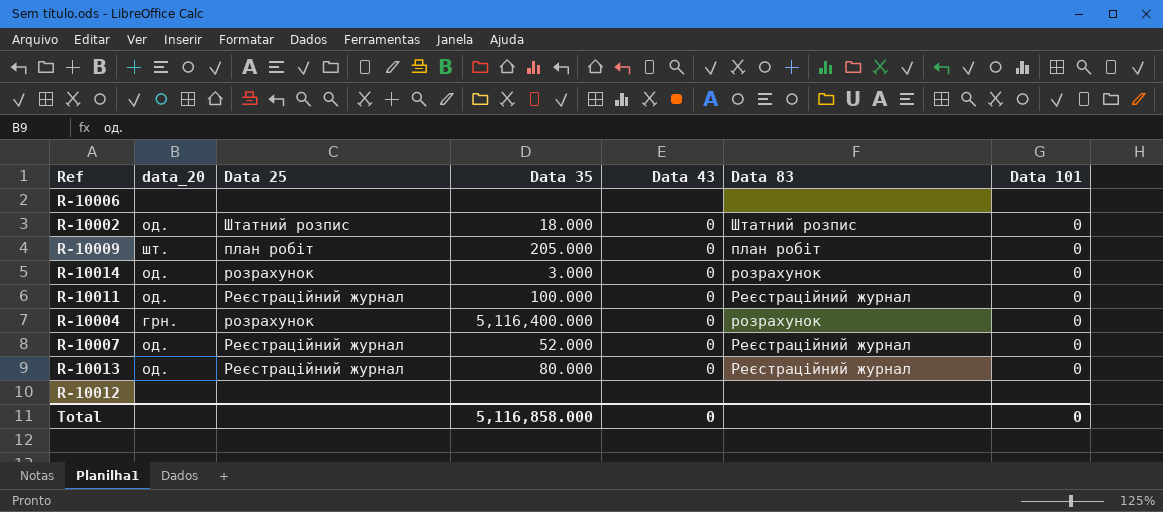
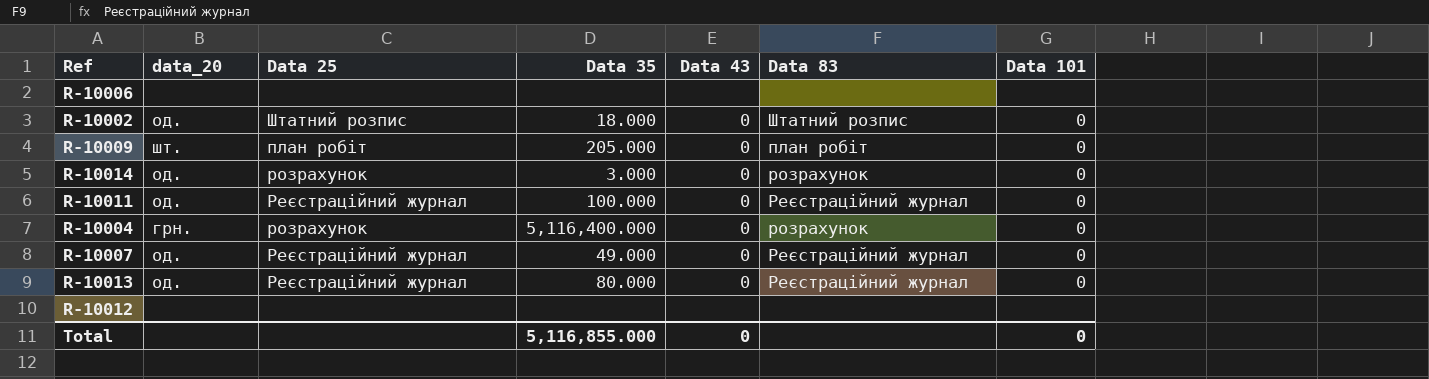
R-10007 | Data 35: 52.000 -> 49.000
Total | Data 35: 5,116,858.000 -> 5,116,855.000

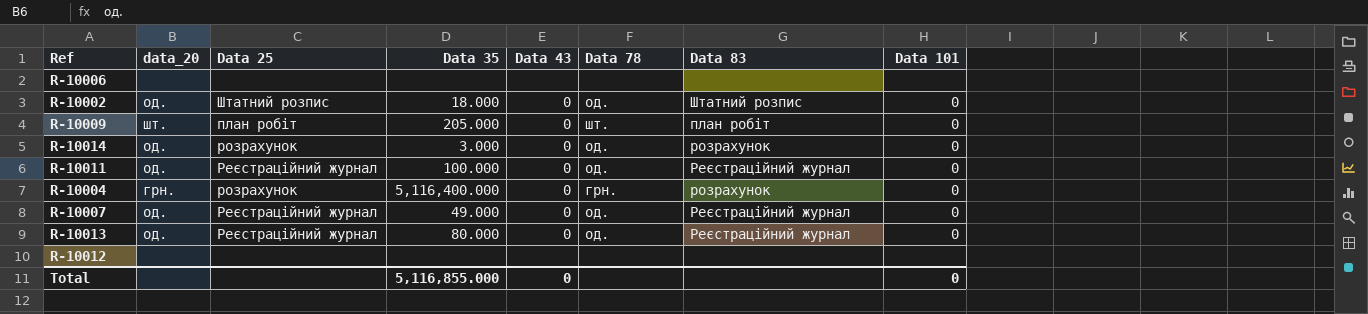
column Data 78 | position: none -> 6

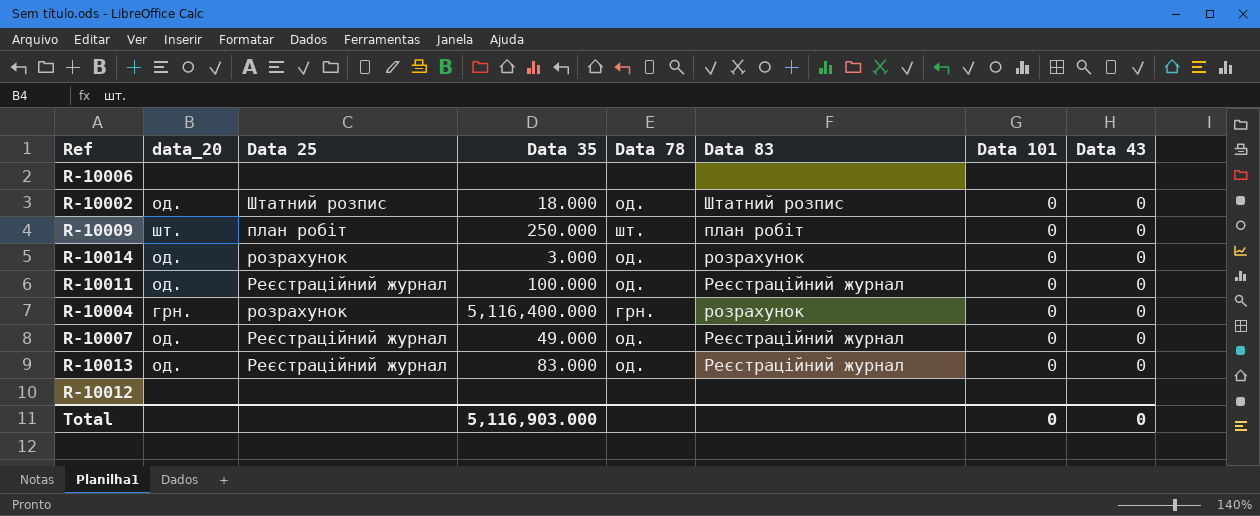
column Data 43 | position: 5 -> 8
R-10009 | Data 35: 205.000 -> 250.000
R-10013 | Data 35: 80.000 -> 83.000
Total | Data 35: 5,116,855.000 -> 5,116,903.000

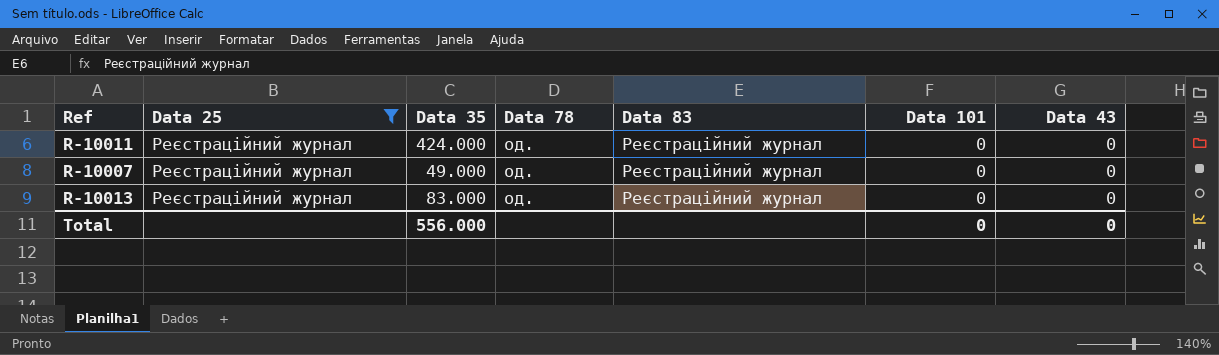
filter: none -> Data 25 = Реєстраційний журнал
column data_20 | position: 2 -> none
R-10011 | Data 35: 100.000 -> 424.000
Total | Data 35: 5,116,903.000 -> 556.000

